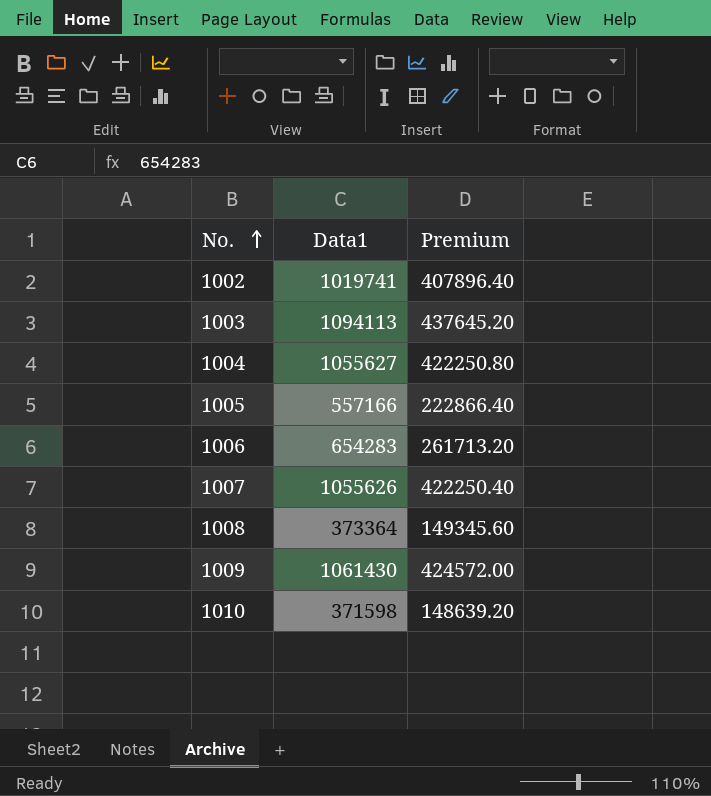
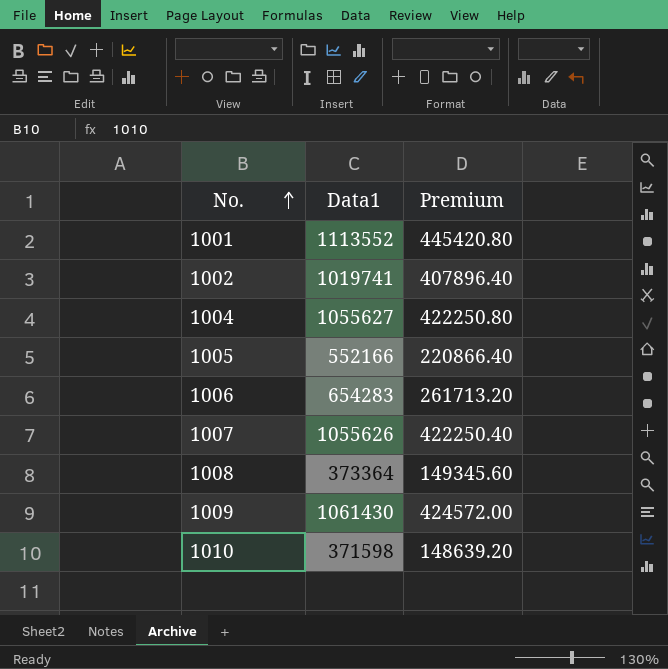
row 1003: 1094113 | 437645.20 -> none
row 1001: none -> 1113552 | 445420.80
1005 | Data1: 557166 -> 552166
1005 | Premium: 222866.40 -> 220866.40

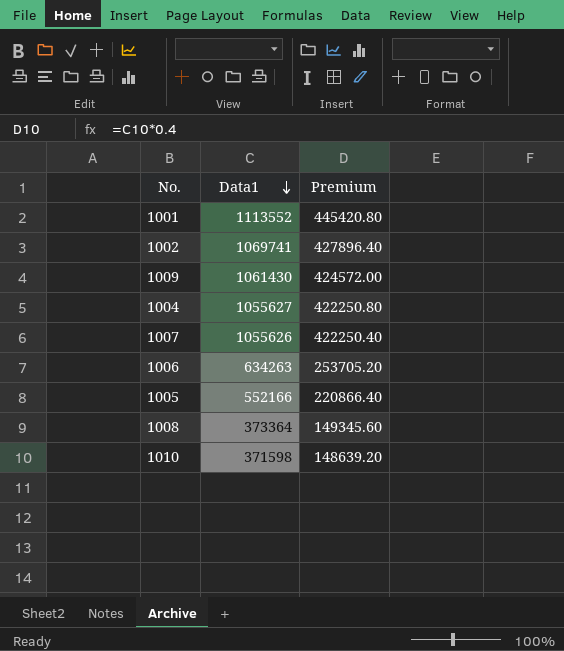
row order: No. ascending -> Data1 descending
1002 | Data1: 1019741 -> 1069741
1002 | Premium: 407896.40 -> 427896.40
1006 | Data1: 654283 -> 634263
1006 | Premium: 261713.20 -> 253705.20

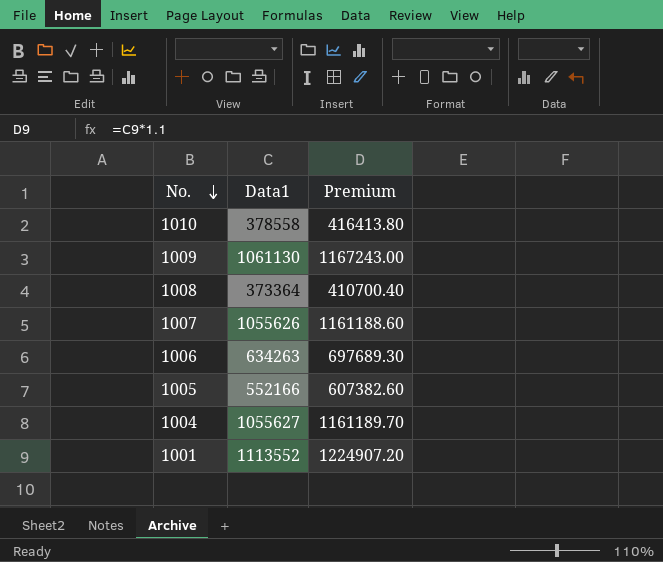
row order: Data1 descending -> No. descending
column Premium | formula: [Data1] * 0.4 -> [Data1] * 1.1
row 1002: 1069741 | 427896.40 -> none
1010 | Data1: 371598 -> 378558
1009 | Data1: 1061430 -> 1061130

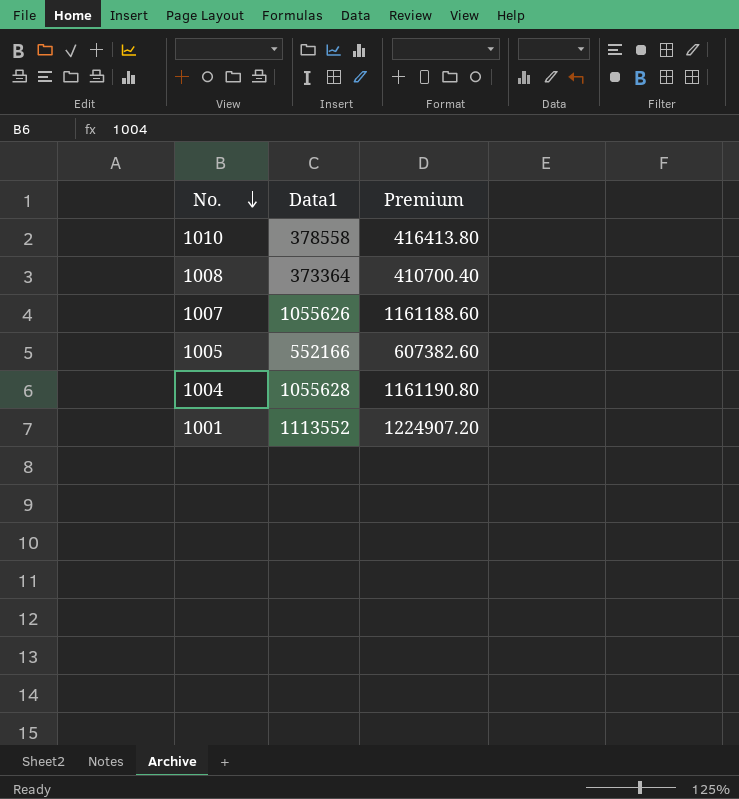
row 1009: 1061130 | 1167243.00 -> none
row 1006: 634263 | 697689.30 -> none
1004 | Data1: 1055627 -> 1055628
1004 | Premium: 1161189.70 -> 1161190.80

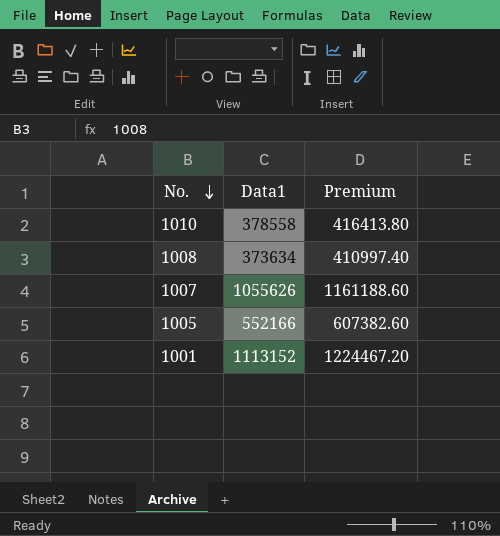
row 1004: 1055628 | 1161190.80 -> none
1008 | Data1: 373364 -> 373634
1008 | Premium: 410700.40 -> 410997.40
1001 | Data1: 1113552 -> 1113152
1001 | Premium: 1224907.20 -> 1224467.20

